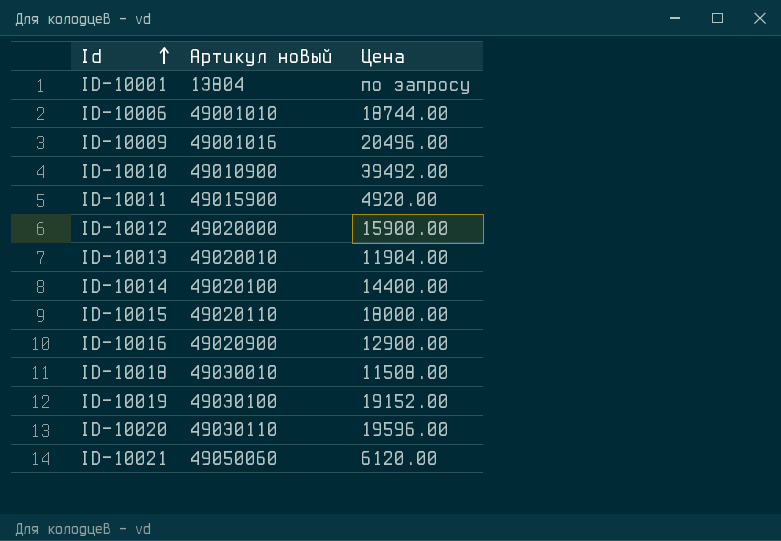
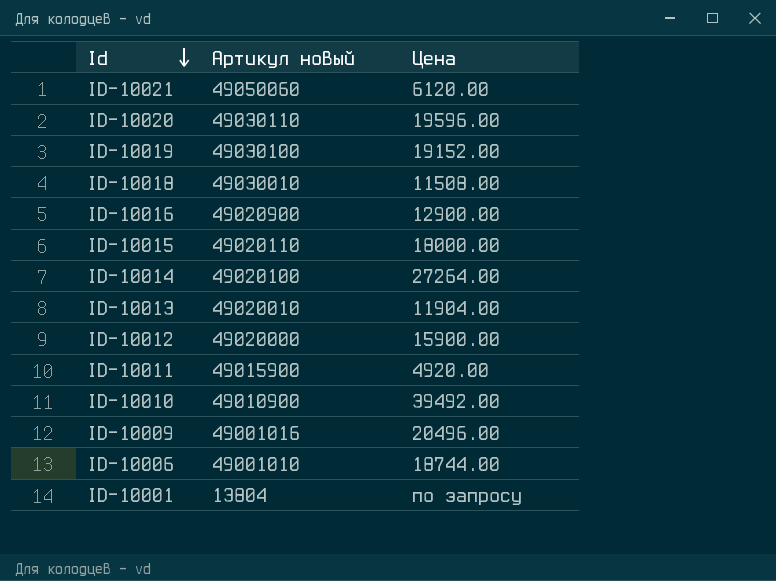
row order: Id ascending -> Id descending
ID-10014 | Цена: 14400.00 -> 27264.00

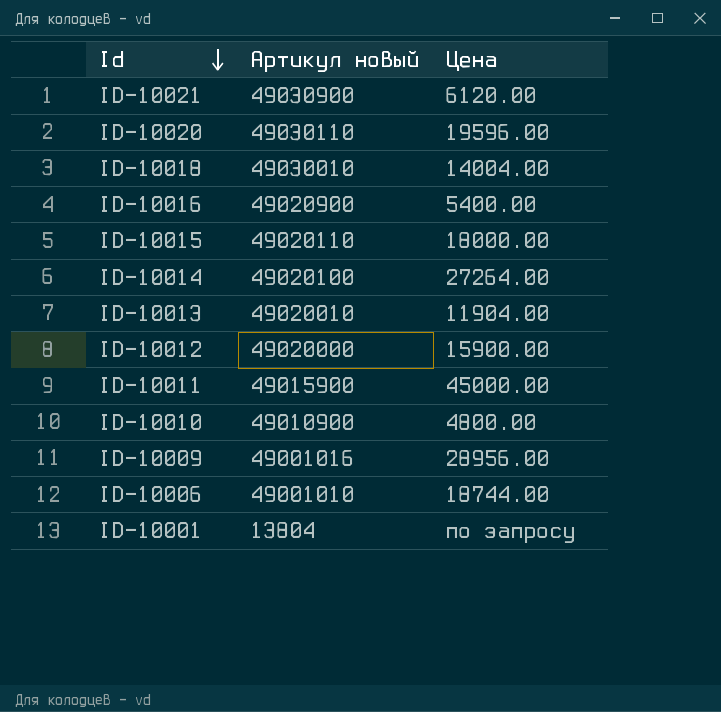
row ID-10019: 49030100 | 19152.00 -> none
ID-10021 | Артикул новый: 49050060 -> 49030900
ID-10018 | Цена: 11508.00 -> 14004.00
ID-10016 | Цена: 12900.00 -> 5400.00
ID-10011 | Цена: 4920.00 -> 45000.00
ID-10010 | Цена: 39492.00 -> 4800.00
ID-10009 | Цена: 20496.00 -> 28956.00

